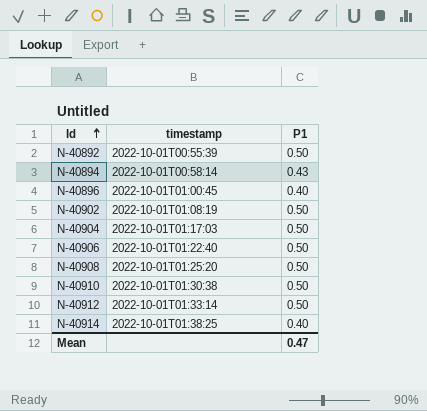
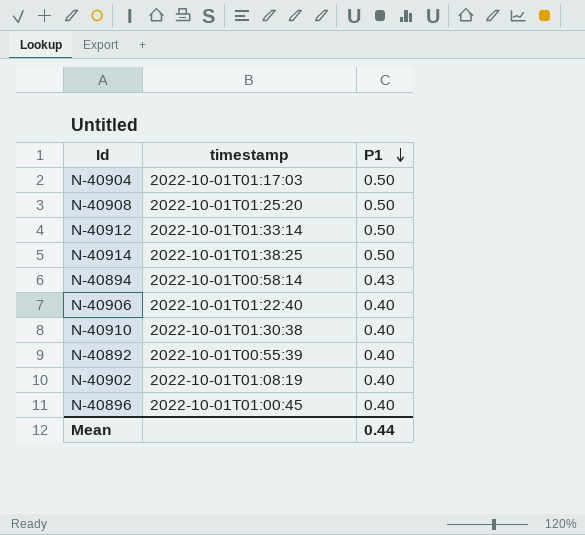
row order: Id ascending -> P1 descending
N-40914 | P1: 0.40 -> 0.50
N-40906 | P1: 0.50 -> 0.40
N-40910 | P1: 0.50 -> 0.40
N-40892 | P1: 0.50 -> 0.40
N-40902 | P1: 0.50 -> 0.40
Mean | P1: 0.47 -> 0.44

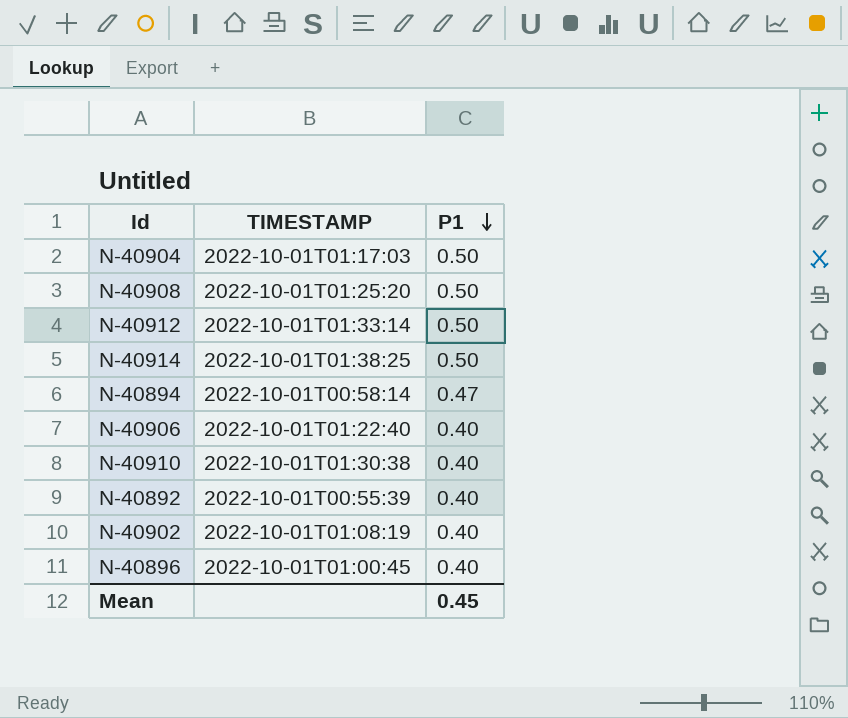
column name: timestamp -> TIMESTAMP
N-40894 | P1: 0.43 -> 0.47
Mean | P1: 0.44 -> 0.45

